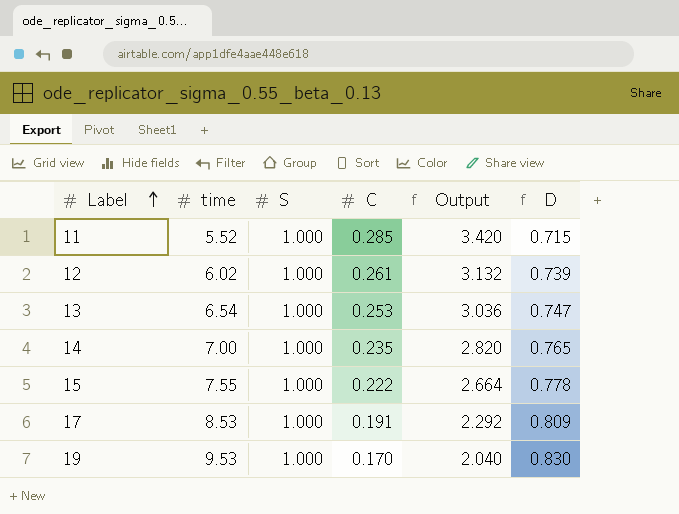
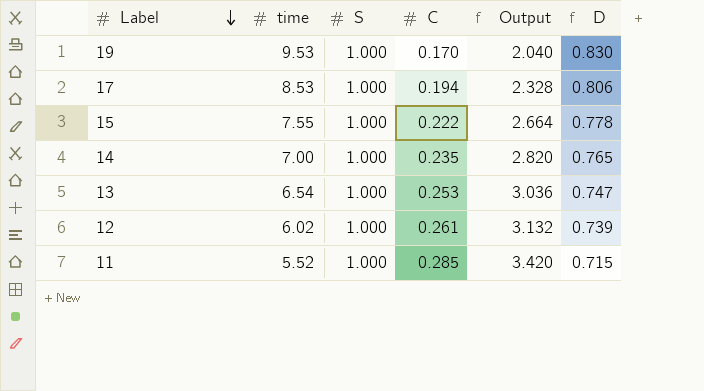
row order: Label ascending -> Label descending
17 | C: 0.191 -> 0.194
17 | Output: 2.292 -> 2.328
17 | D: 0.809 -> 0.806

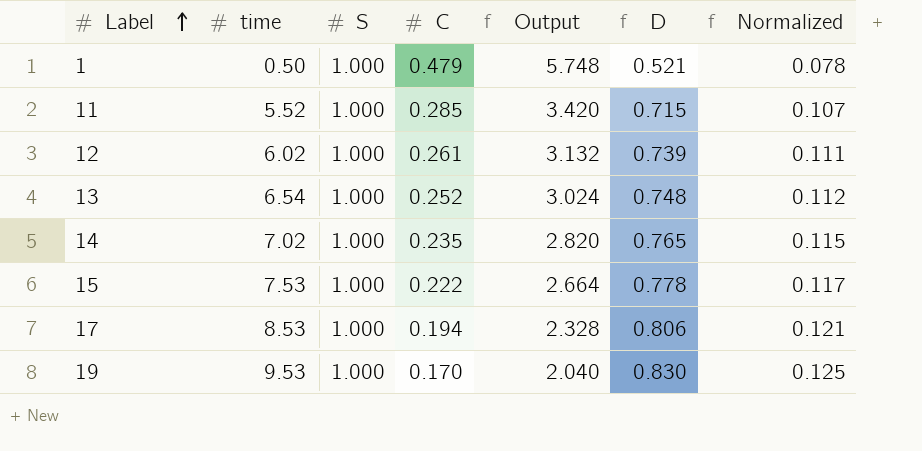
row order: Label descending -> Label ascending
column Normalized | formula: none -> [D] * 0.15
row 1: none -> 0.50 | 1.000 | 0.479 | 5.748 | 0.521 | 0.078
13 | C: 0.253 -> 0.252
13 | Output: 3.036 -> 3.024
13 | D: 0.747 -> 0.748
14 | time: 7.00 -> 7.02
15 | time: 7.55 -> 7.53

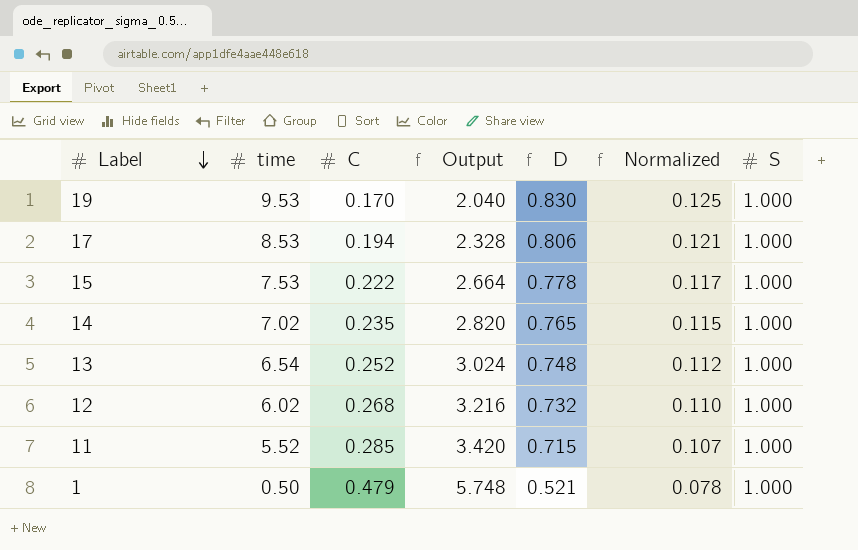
row order: Label ascending -> Label descending
column S | position: 3 -> 7
12 | C: 0.261 -> 0.268
12 | Output: 3.132 -> 3.216
12 | D: 0.739 -> 0.732
12 | Normalized: 0.111 -> 0.110

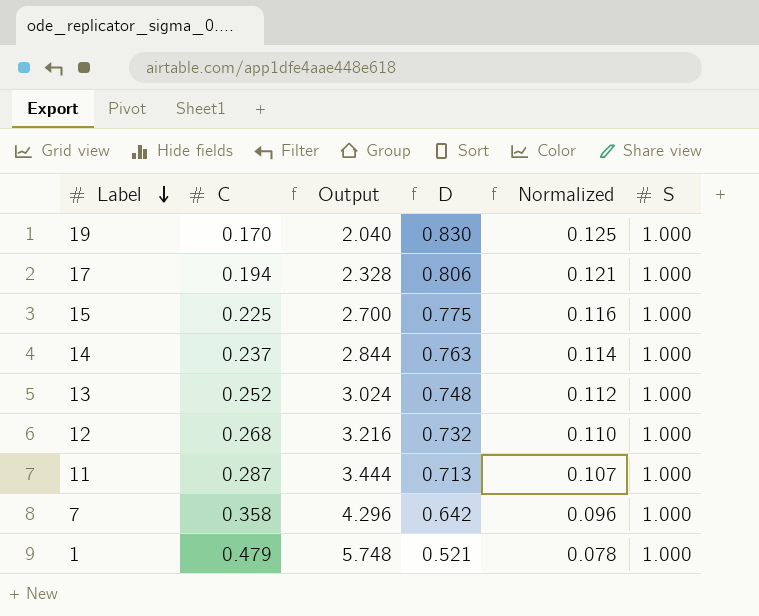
column time | position: 2 -> none
15 | C: 0.222 -> 0.225
15 | Output: 2.664 -> 2.700
15 | D: 0.778 -> 0.775
15 | Normalized: 0.117 -> 0.116
14 | C: 0.235 -> 0.237
14 | Output: 2.820 -> 2.844
14 | D: 0.765 -> 0.763
14 | Normalized: 0.115 -> 0.114
11 | C: 0.285 -> 0.287
11 | Output: 3.420 -> 3.444
11 | D: 0.715 -> 0.713
row 7: none -> 0.358 | 4.296 | 0.642 | 0.096 | 1.000

